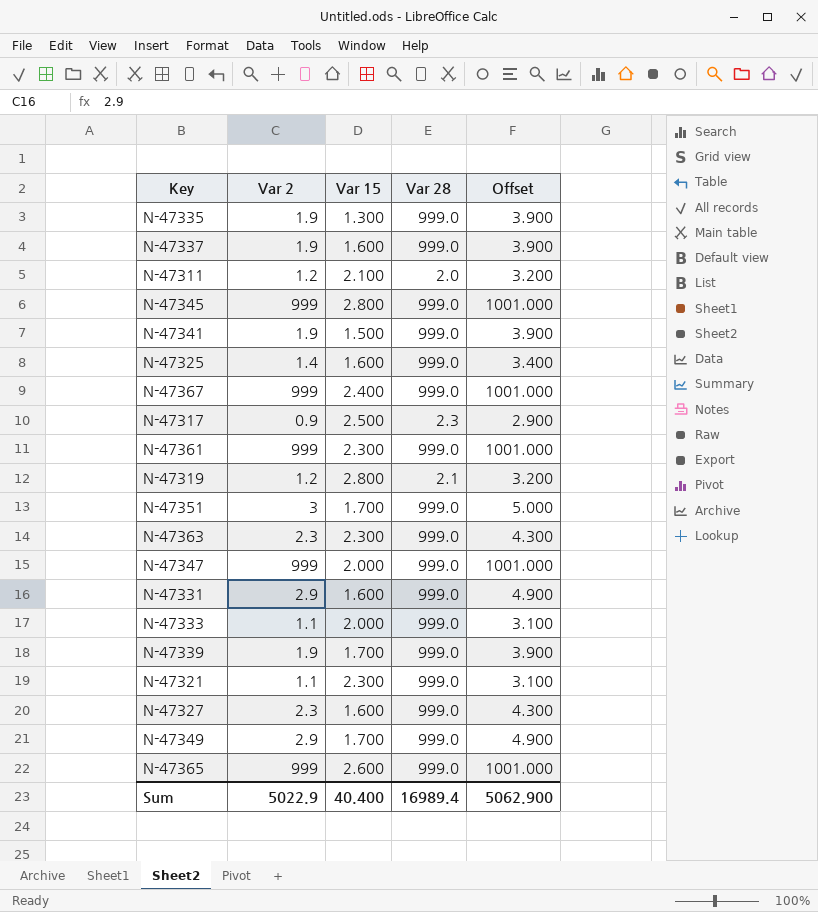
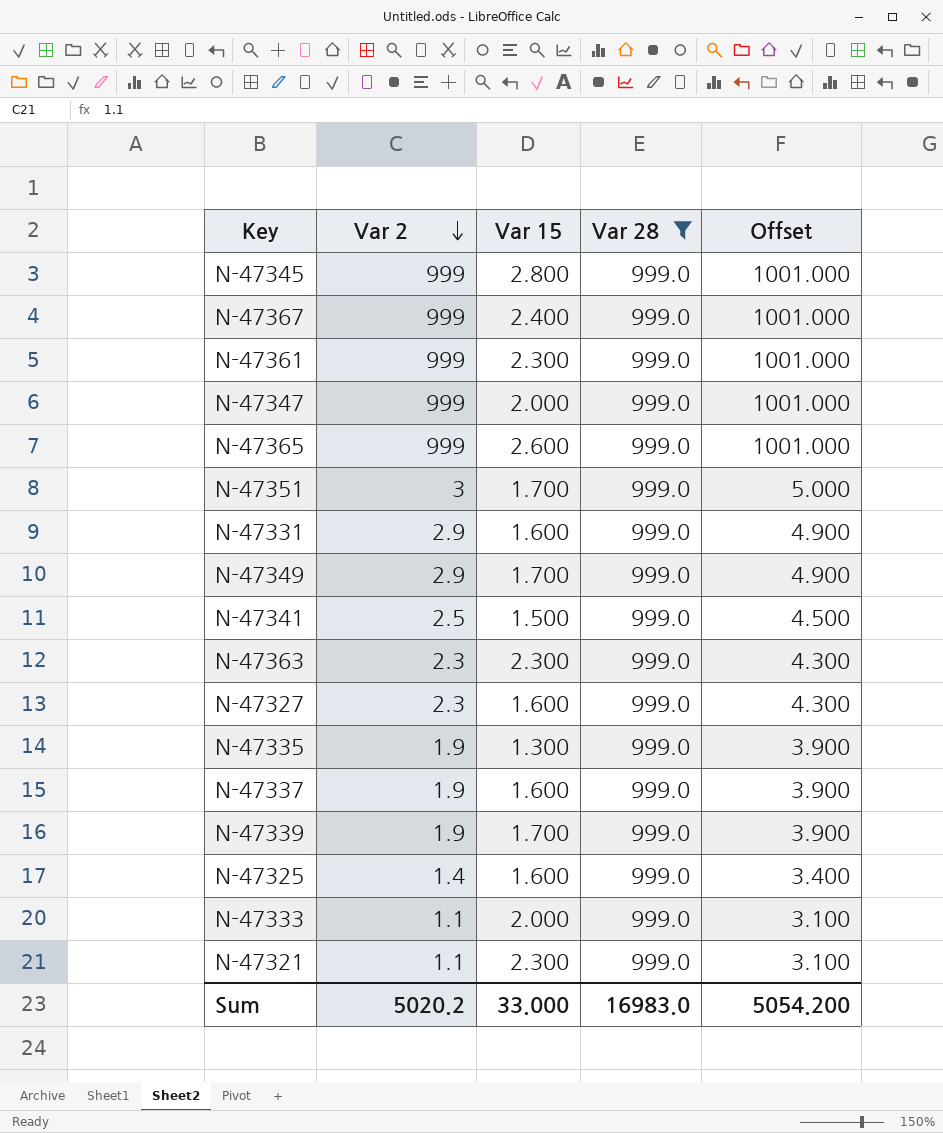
filter: none -> Var 28 = 999.0
row order: none -> Var 2 descending
N-47341 | Var 2: 1.9 -> 2.5
N-47341 | Offset: 3.900 -> 4.500
Sum | Var 2: 5022.9 -> 5020.2
Sum | Var 15: 40.400 -> 33.000
Sum | Var 28: 16989.4 -> 16983.0
Sum | Offset: 5062.900 -> 5054.200

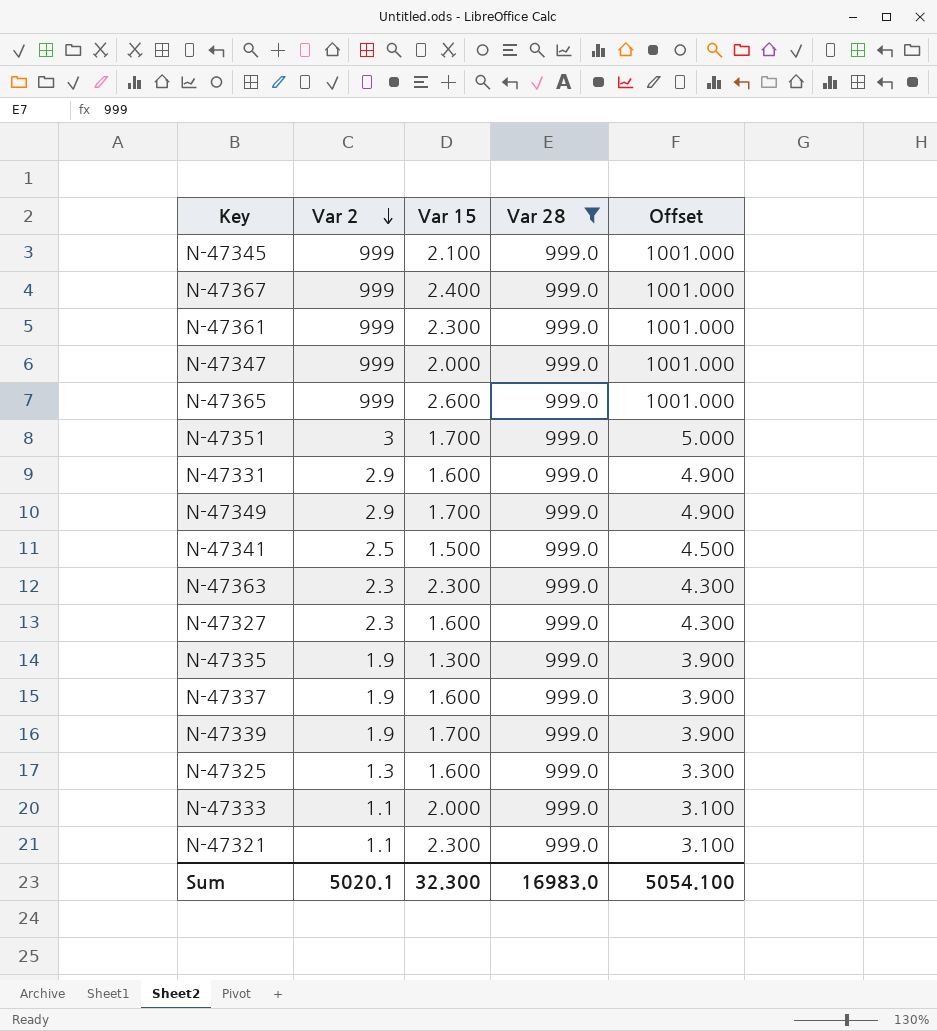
N-47345 | Var 15: 2.800 -> 2.100
N-47325 | Var 2: 1.4 -> 1.3
N-47325 | Offset: 3.400 -> 3.300
Sum | Var 2: 5020.2 -> 5020.1
Sum | Var 15: 33.000 -> 32.300
Sum | Offset: 5054.200 -> 5054.100

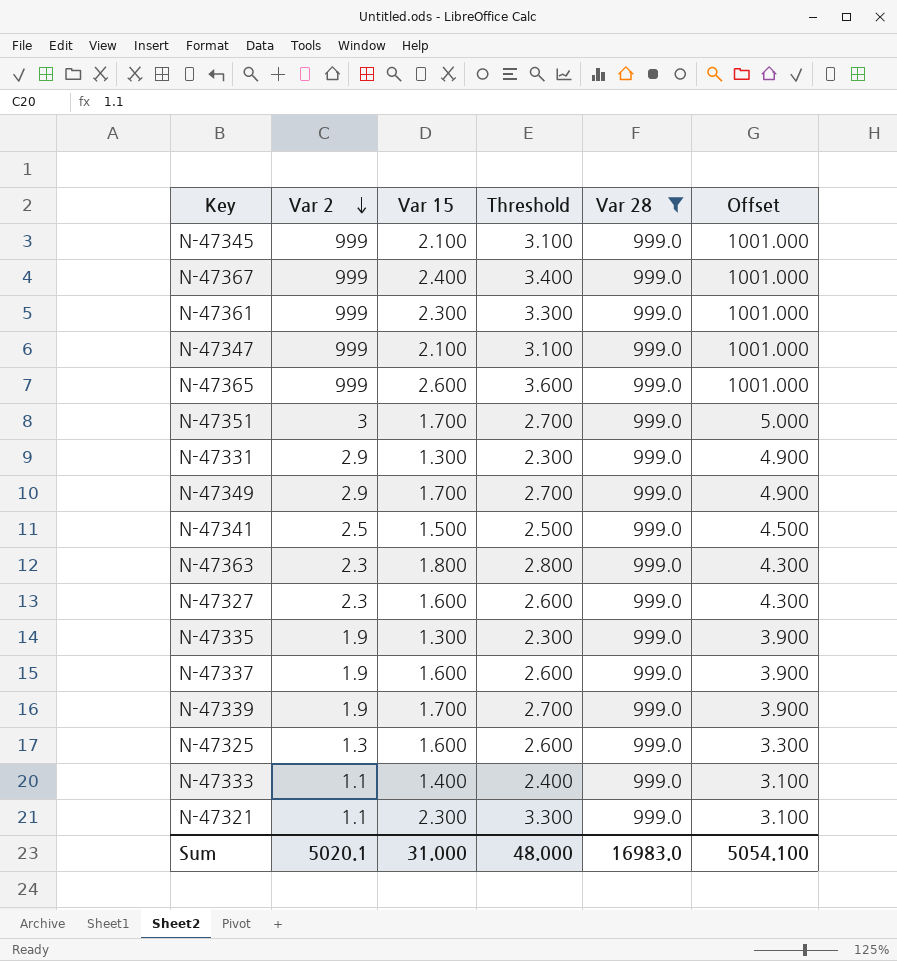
column Threshold | formula: none -> [Var 15] + 1
N-47347 | Var 15: 2.000 -> 2.100
N-47331 | Var 15: 1.600 -> 1.300
N-47363 | Var 15: 2.300 -> 1.800
N-47333 | Var 15: 2.000 -> 1.400
Sum | Var 15: 32.300 -> 31.000

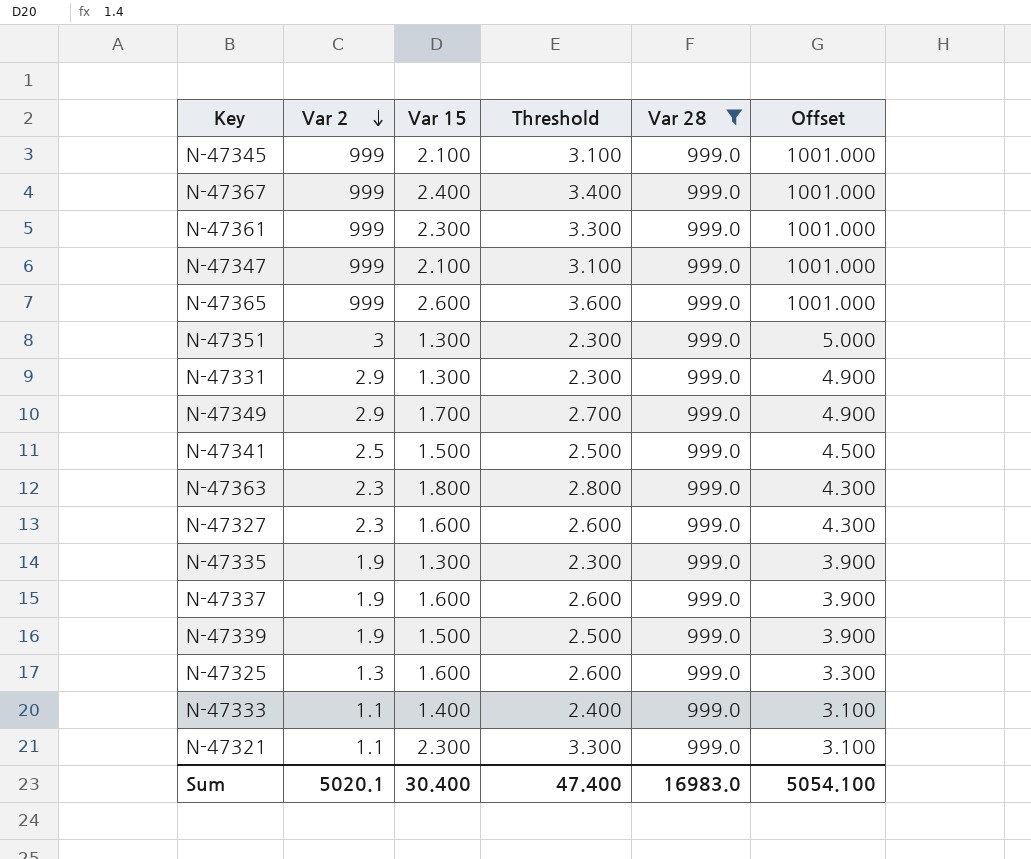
N-47351 | Var 15: 1.700 -> 1.300
N-47351 | Threshold: 2.700 -> 2.300
N-47339 | Var 15: 1.700 -> 1.500
N-47339 | Threshold: 2.700 -> 2.500
Sum | Var 15: 31.000 -> 30.400
Sum | Threshold: 48.000 -> 47.400

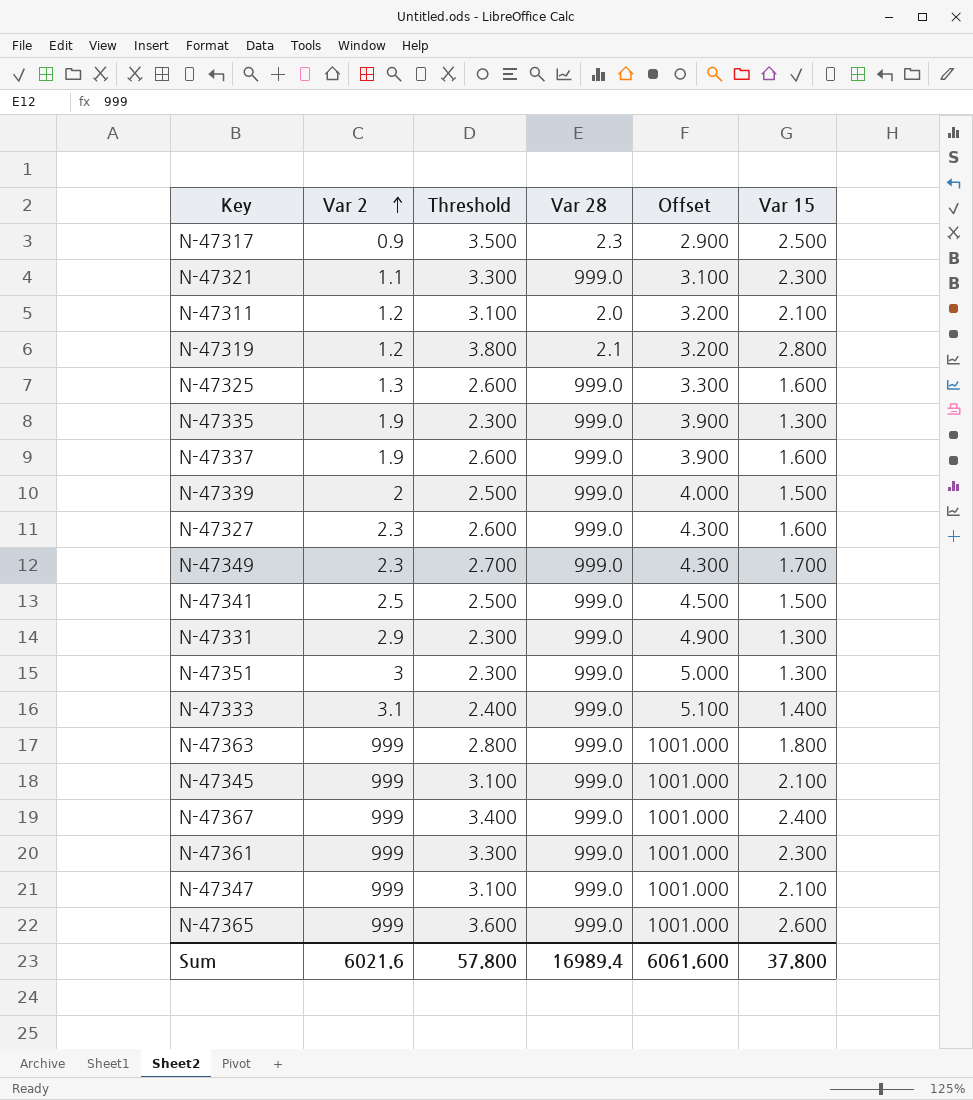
filter: Var 28 = 999.0 -> none
row order: Var 2 descending -> Var 2 ascending
column Var 15 | position: 3 -> 6
N-47339 | Var 2: 1.9 -> 2
N-47339 | Offset: 3.900 -> 4.000
N-47349 | Var 2: 2.9 -> 2.3
N-47349 | Offset: 4.900 -> 4.300
N-47333 | Var 2: 1.1 -> 3.1
N-47333 | Offset: 3.100 -> 5.100
N-47363 | Var 2: 2.3 -> 999
N-47363 | Offset: 4.300 -> 1001.000
Sum | Var 2: 5020.1 -> 6021.6
Sum | Threshold: 47.400 -> 57.800
Sum | Var 28: 16983.0 -> 16989.4
Sum | Offset: 5054.100 -> 6061.600
Sum | Var 15: 30.400 -> 37.800

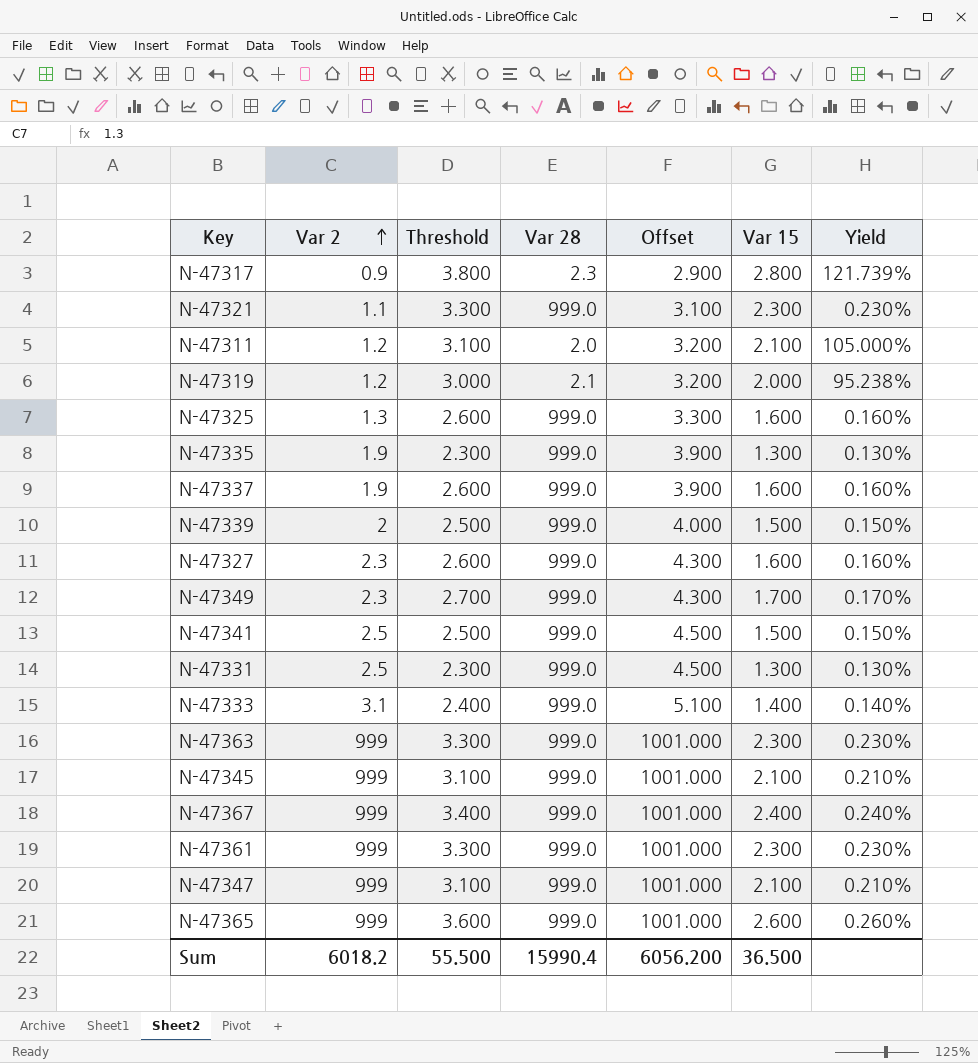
column Yield | formula: none -> [Var 15] / [Var 28]
row N-47351: 3 | 2.300 | 999.0 | 5.000 | 1.300 -> none
N-47317 | Threshold: 3.500 -> 3.800
N-47317 | Var 15: 2.500 -> 2.800
N-47319 | Threshold: 3.800 -> 3.000
N-47319 | Var 15: 2.800 -> 2.000
N-47331 | Var 2: 2.9 -> 2.5
N-47331 | Offset: 4.900 -> 4.500
N-47363 | Threshold: 2.800 -> 3.300
N-47363 | Var 15: 1.800 -> 2.300
Sum | Var 2: 6021.6 -> 6018.2
Sum | Threshold: 57.800 -> 55.500
Sum | Var 28: 16989.4 -> 15990.4
Sum | Offset: 6061.600 -> 6056.200
Sum | Var 15: 37.800 -> 36.500

